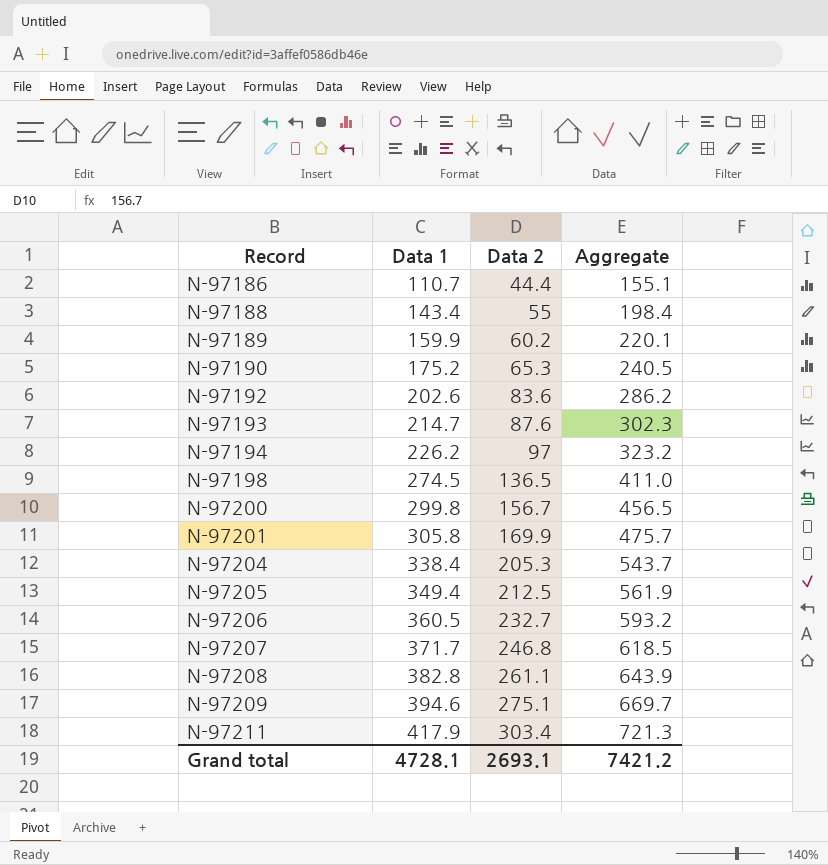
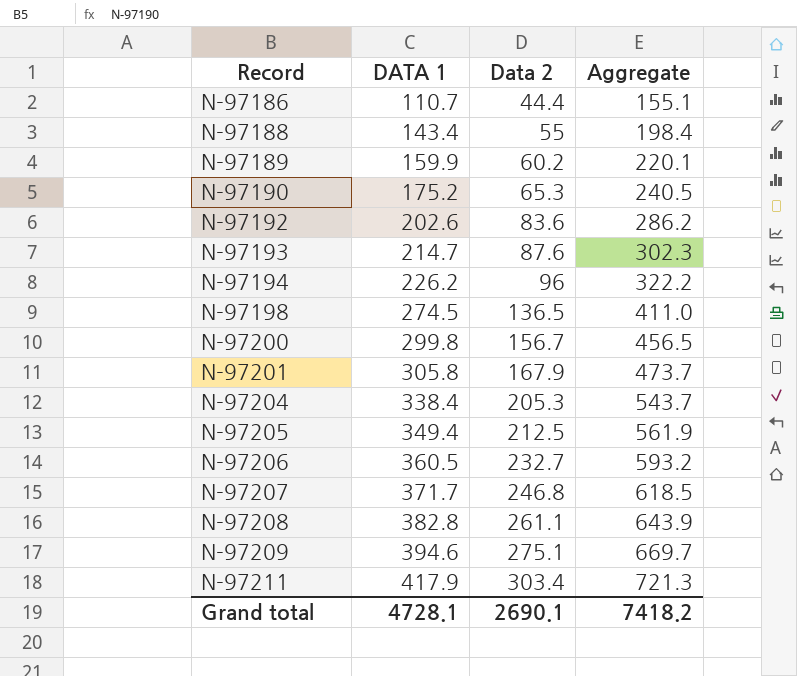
column name: Data 1 -> DATA 1
N-97194 | Data 2: 97 -> 96
N-97194 | Aggregate: 323.2 -> 322.2
N-97201 | Data 2: 169.9 -> 167.9
N-97201 | Aggregate: 475.7 -> 473.7
Grand total | Data 2: 2693.1 -> 2690.1
Grand total | Aggregate: 7421.2 -> 7418.2

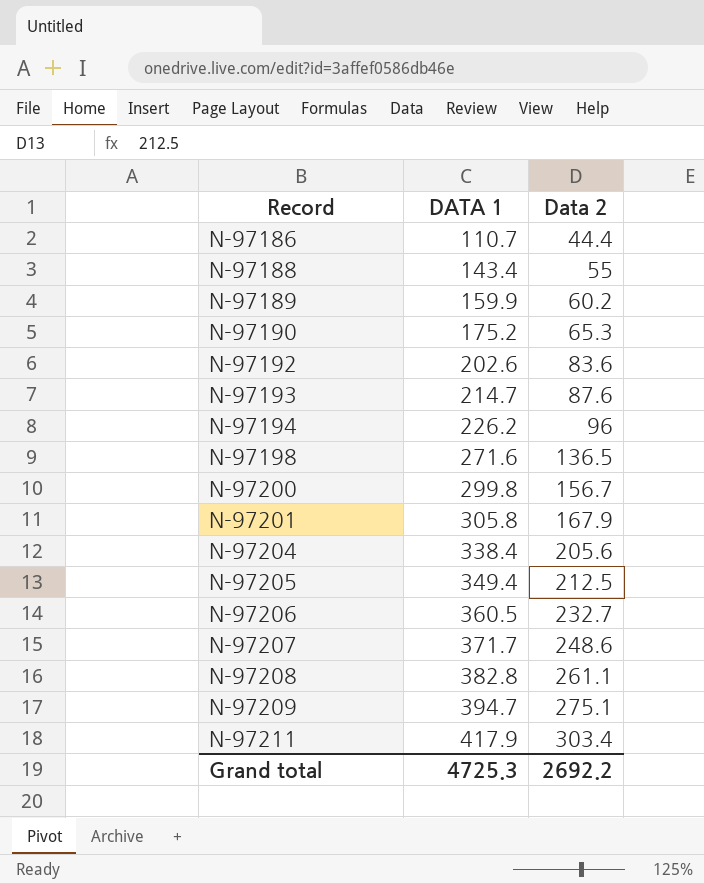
column Aggregate | formula: [DATA 1] + [Data 2] -> none
N-97198 | DATA 1: 274.5 -> 271.6
N-97204 | Data 2: 205.3 -> 205.6
N-97207 | Data 2: 246.8 -> 248.6
N-97209 | DATA 1: 394.6 -> 394.7
Grand total | DATA 1: 4728.1 -> 4725.3
Grand total | Data 2: 2690.1 -> 2692.2

